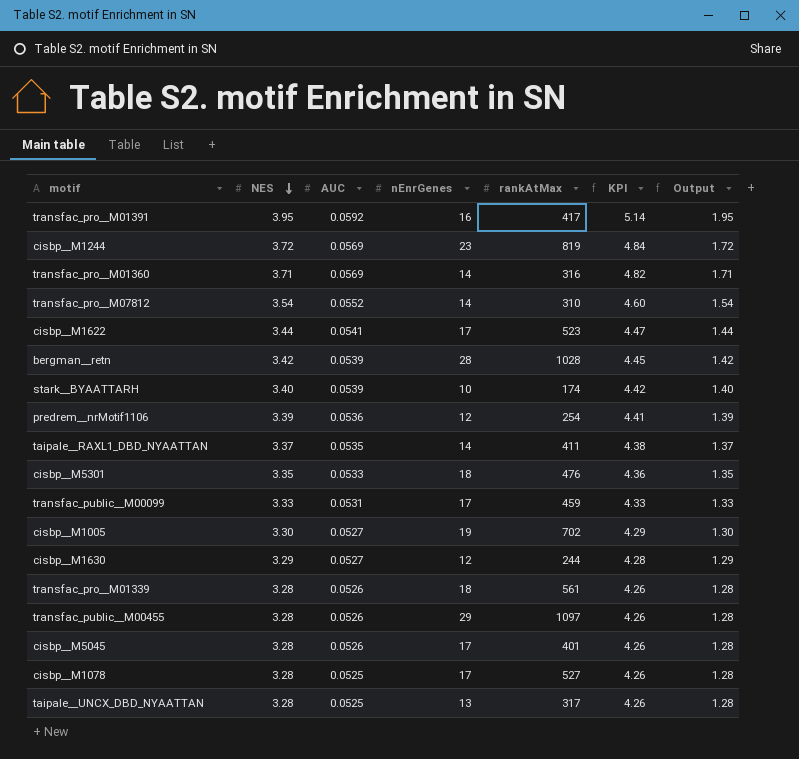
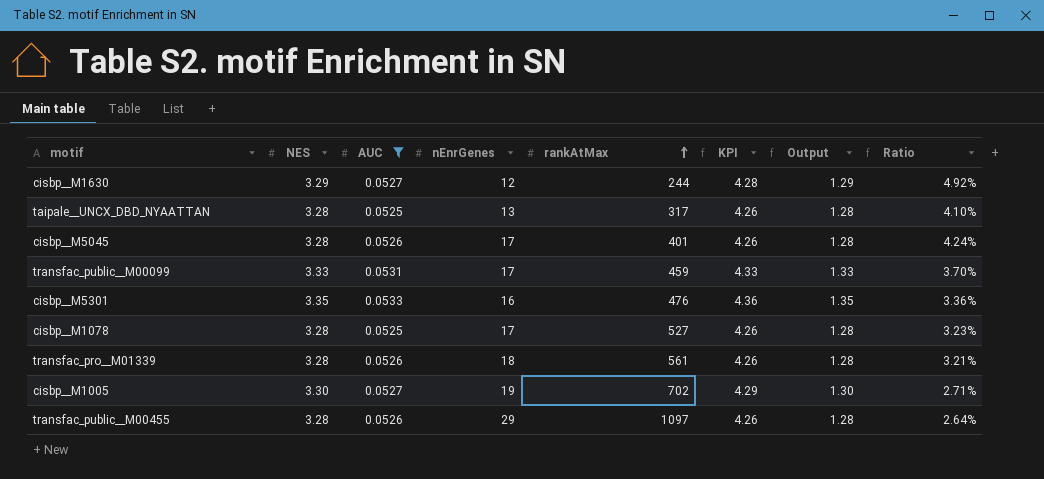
filter: none -> AUC <= 0.0533
row order: NES descending -> rankAtMax ascending
column Ratio | formula: none -> [nEnrGenes] / [rankAtMax]
cisbp__M5301 | nEnrGenes: 18 -> 16

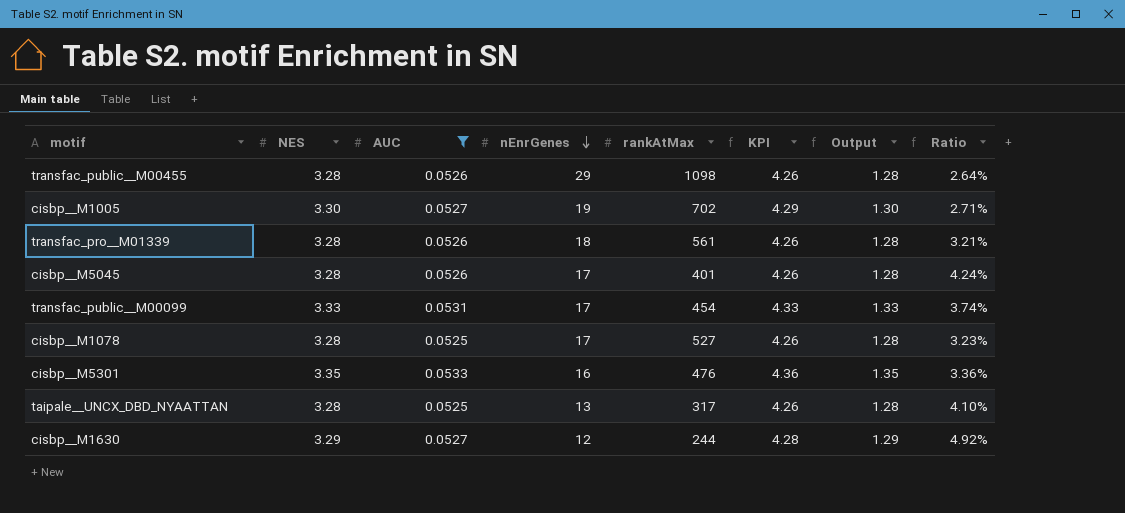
row order: rankAtMax ascending -> nEnrGenes descending
transfac_public__M00455 | rankAtMax: 1097 -> 1098
transfac_public__M00099 | rankAtMax: 459 -> 454
transfac_public__M00099 | Ratio: 3.70% -> 3.74%

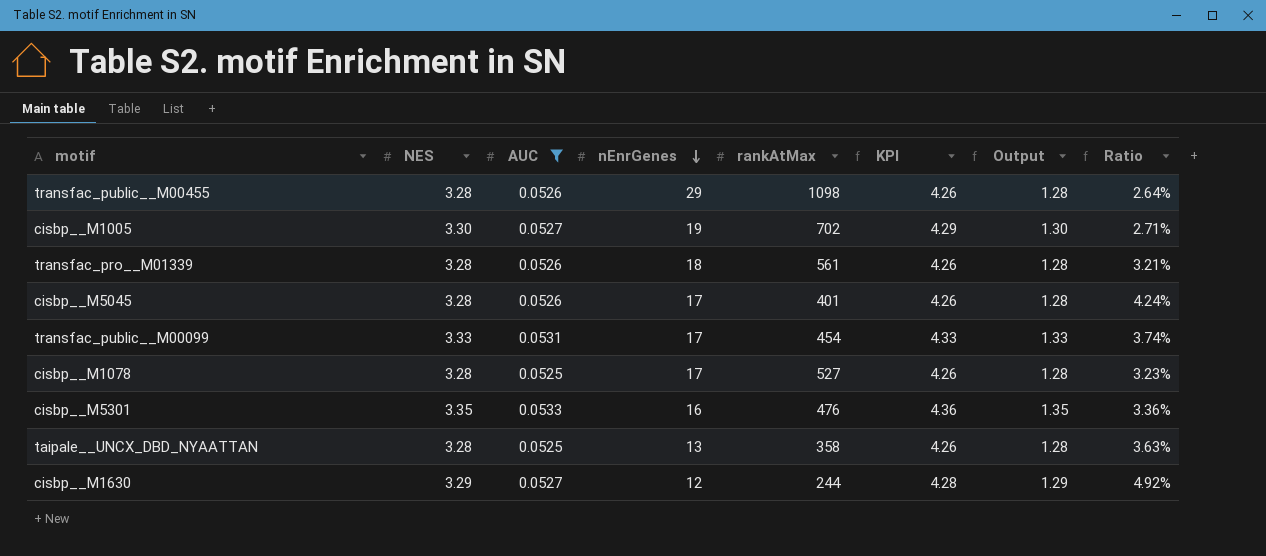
taipale__UNCX_DBD_NYAATTAN | rankAtMax: 317 -> 358
taipale__UNCX_DBD_NYAATTAN | Ratio: 4.10% -> 3.63%

